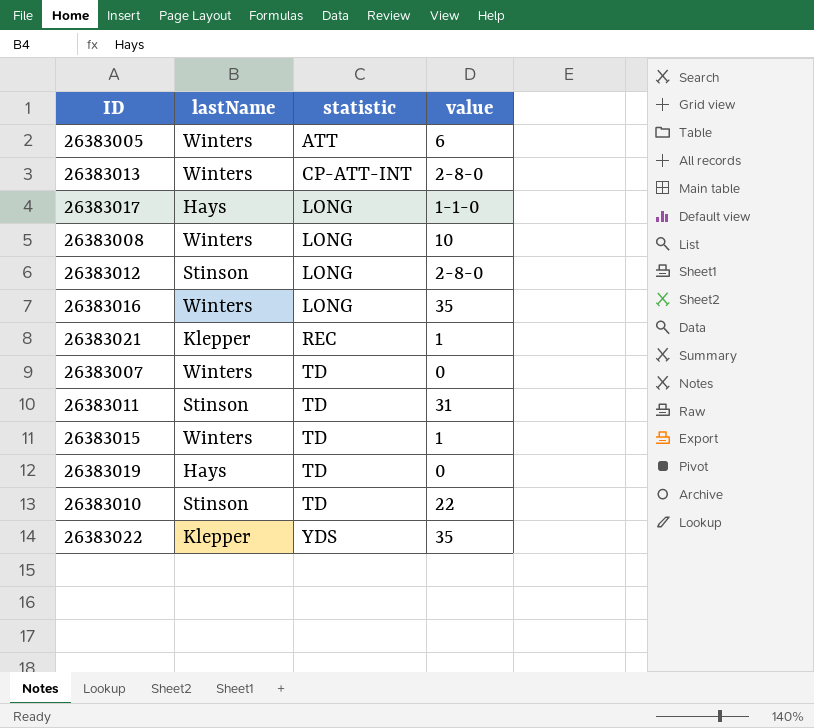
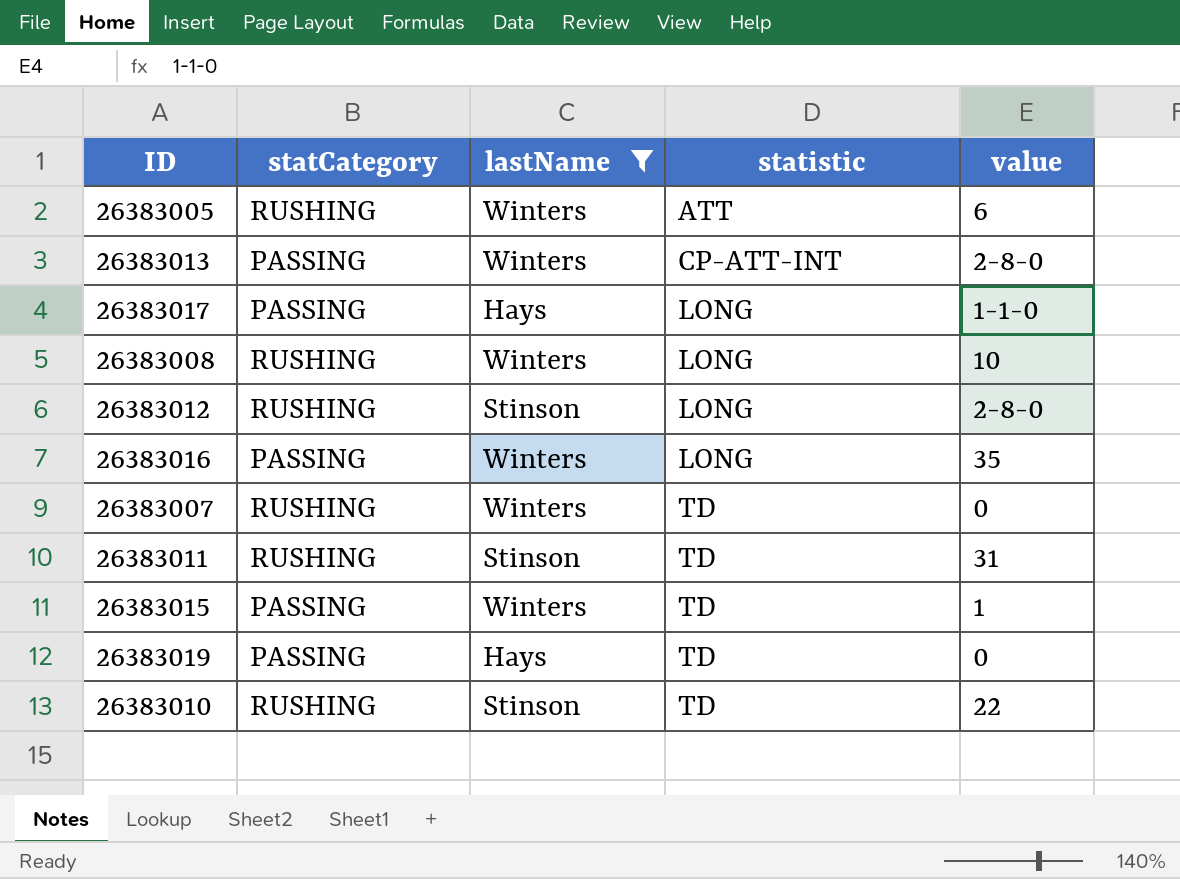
filter: none -> lastName != Klepper
column statCategory | position: none -> 2

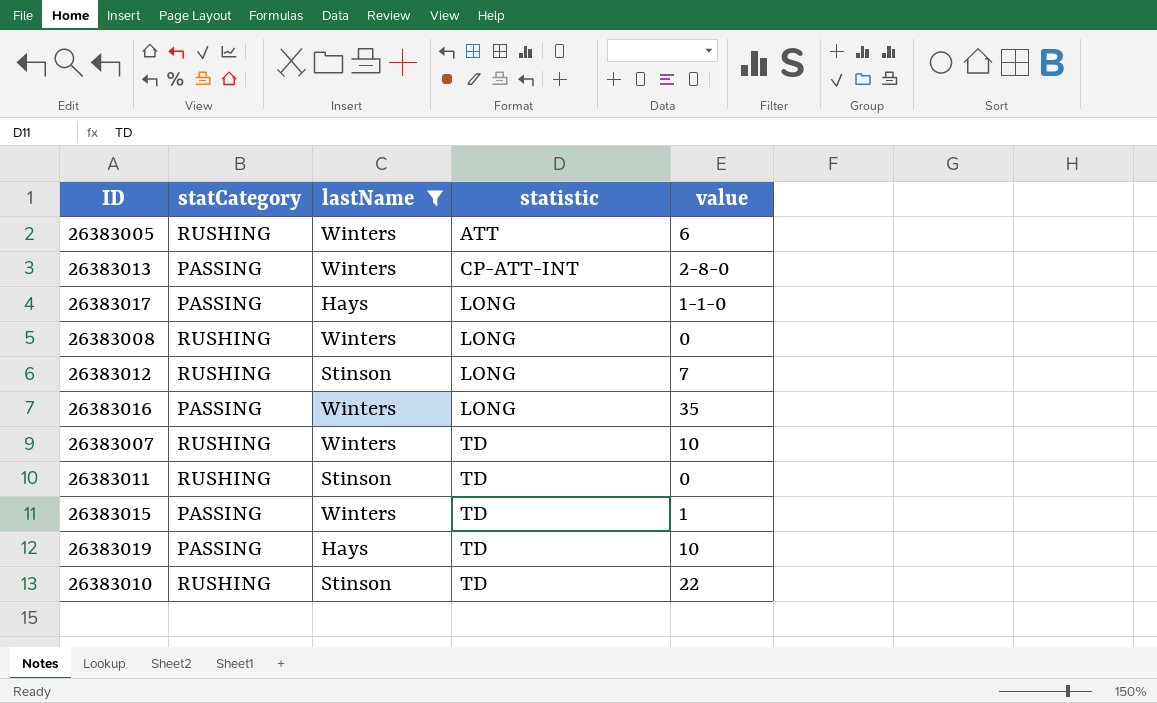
26383008 | value: 10 -> 0
26383012 | value: 2-8-0 -> 7
26383007 | value: 0 -> 10
26383011 | value: 31 -> 0
26383019 | value: 0 -> 10

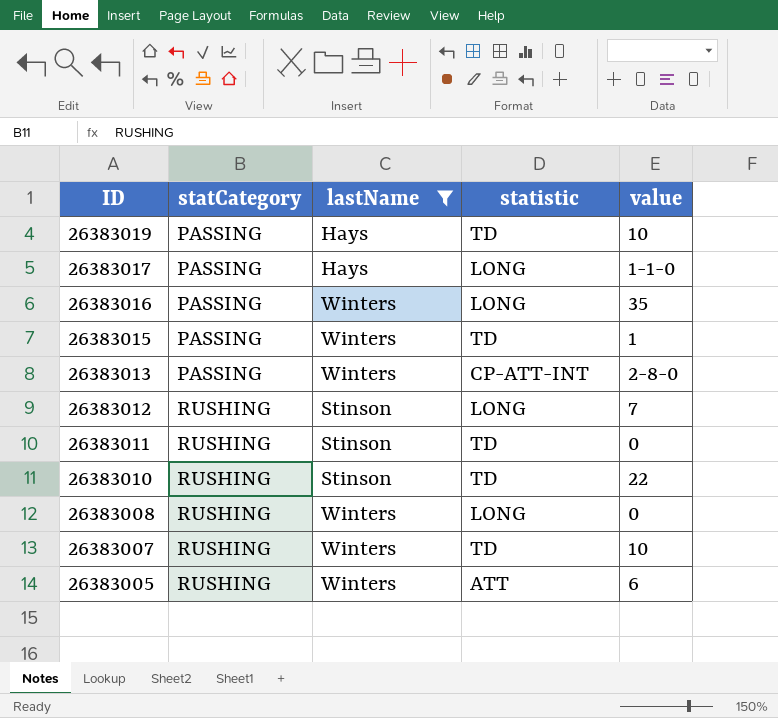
row order: statistic ascending -> ID descending

